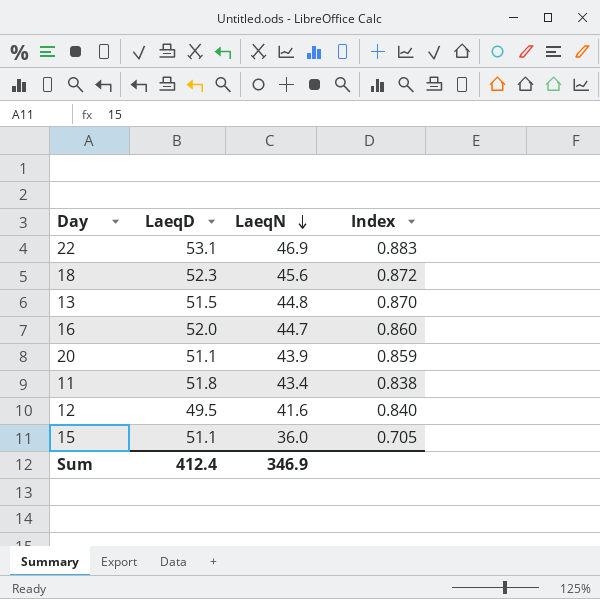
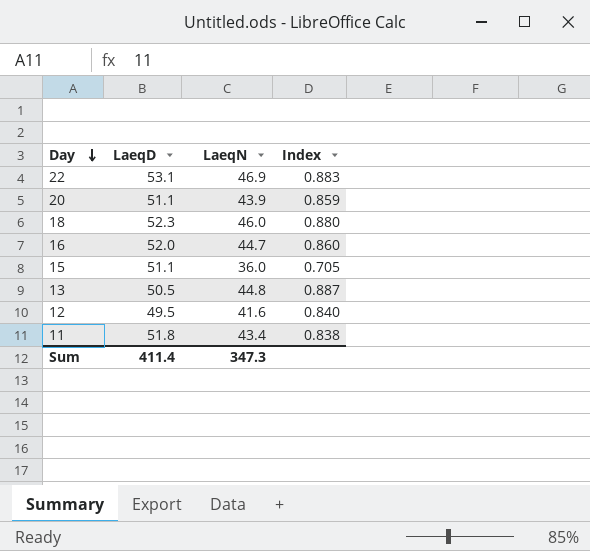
row order: LaeqN descending -> Day descending
18 | LaeqN: 45.6 -> 46.0
18 | Index: 0.872 -> 0.880
13 | LaeqD: 51.5 -> 50.5
13 | Index: 0.870 -> 0.887
Sum | LaeqD: 412.4 -> 411.4
Sum | LaeqN: 346.9 -> 347.3

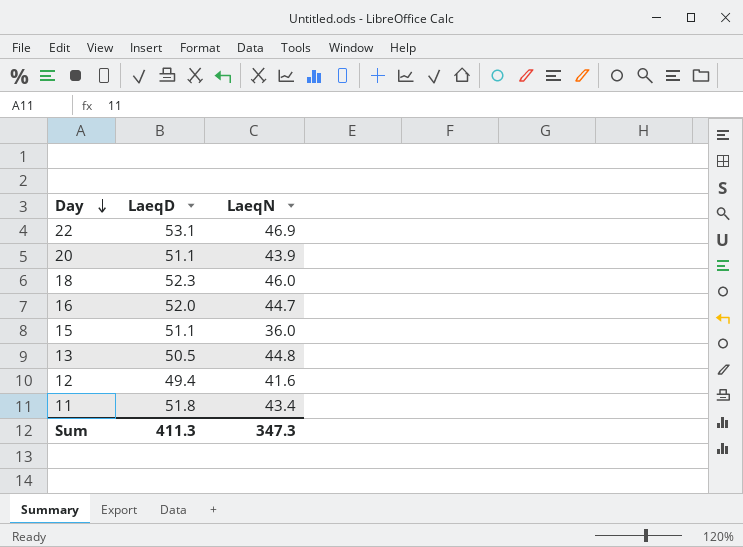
column Index | formula: [LaeqN] / [LaeqD] -> none
12 | LaeqD: 49.5 -> 49.4
Sum | LaeqD: 411.4 -> 411.3

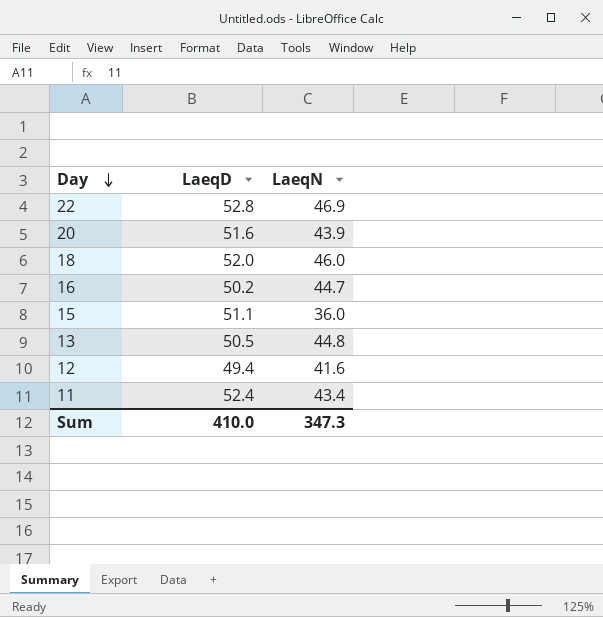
22 | LaeqD: 53.1 -> 52.8
20 | LaeqD: 51.1 -> 51.6
18 | LaeqD: 52.3 -> 52.0
16 | LaeqD: 52.0 -> 50.2
11 | LaeqD: 51.8 -> 52.4
Sum | LaeqD: 411.3 -> 410.0

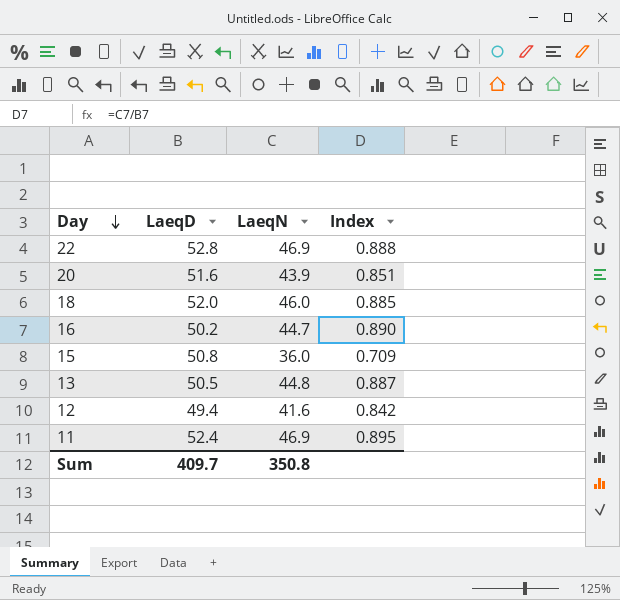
column Index | formula: none -> [LaeqN] / [LaeqD]
15 | LaeqD: 51.1 -> 50.8
11 | LaeqN: 43.4 -> 46.9
Sum | LaeqD: 410.0 -> 409.7
Sum | LaeqN: 347.3 -> 350.8

